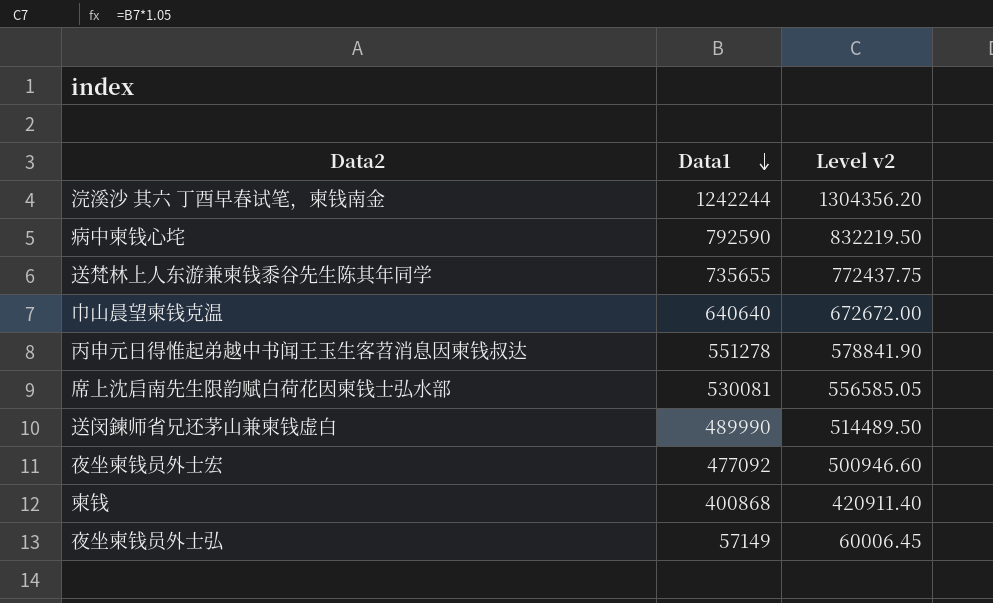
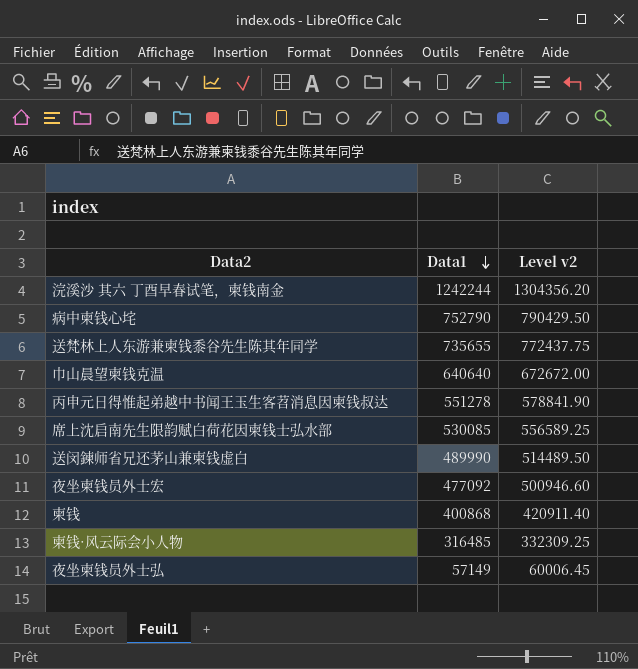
病中柬钱心垞 | Data1: 792590 -> 752790
病中柬钱心垞 | Level v2: 832219.50 -> 790429.50
席上沈启南先生限韵赋白荷花因柬钱士弘水部 | Data1: 530081 -> 530085
席上沈启南先生限韵赋白荷花因柬钱士弘水部 | Level v2: 556585.05 -> 556589.25
row 柬钱·风云际会小人物: none -> 316485 | 332309.25

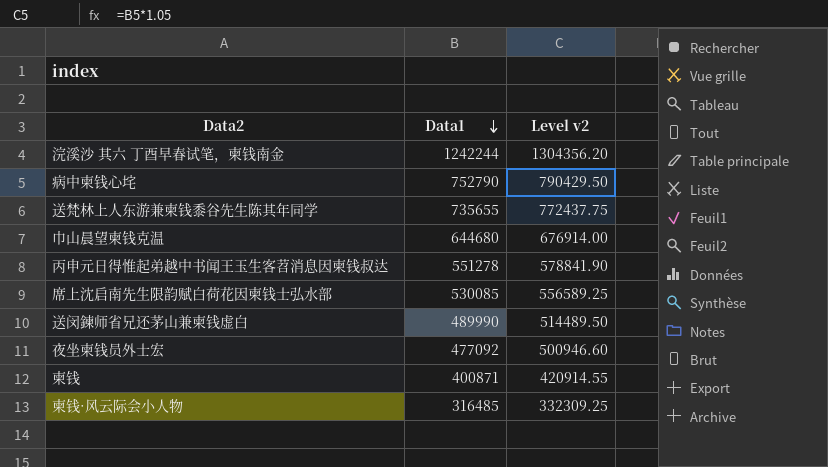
row 夜坐柬钱员外士弘: 57149 | 60006.45 -> none
巾山晨望柬钱克温 | Data1: 640640 -> 644680
巾山晨望柬钱克温 | Level v2: 672672.00 -> 676914.00
柬钱 | Data1: 400868 -> 400871
柬钱 | Level v2: 420911.40 -> 420914.55

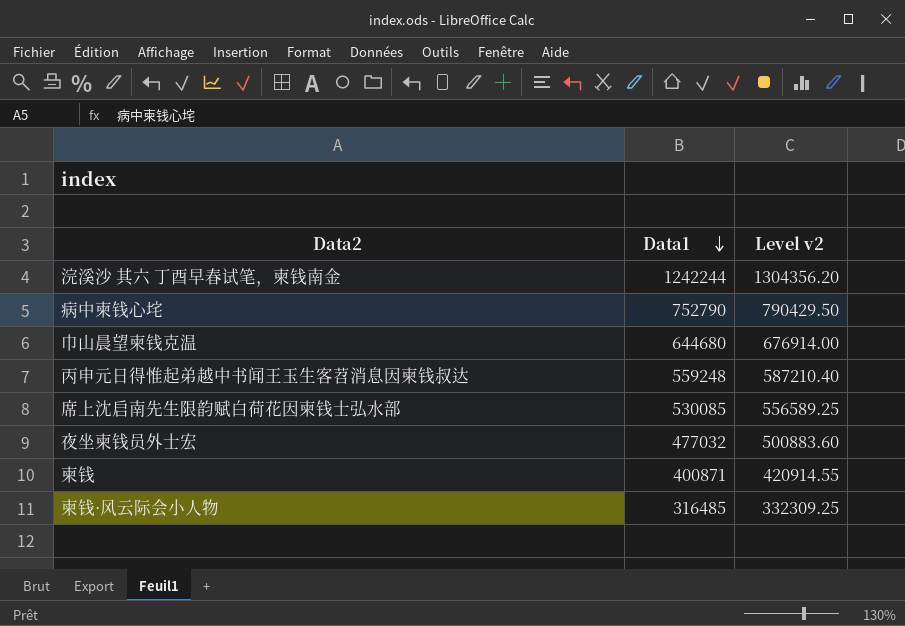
row 送梵林上人东游兼柬钱黍谷先生陈其年同学: 735655 | 772437.75 -> none
row 送闵鍊师省兄还茅山兼柬钱虚白: 489990 | 514489.50 -> none
丙申元日得惟起弟越中书闻王玉生客苕消息因柬钱叔达 | Data1: 551278 -> 559248
丙申元日得惟起弟越中书闻王玉生客苕消息因柬钱叔达 | Level v2: 578841.90 -> 587210.40
夜坐柬钱员外士宏 | Data1: 477092 -> 477032
夜坐柬钱员外士宏 | Level v2: 500946.60 -> 500883.60

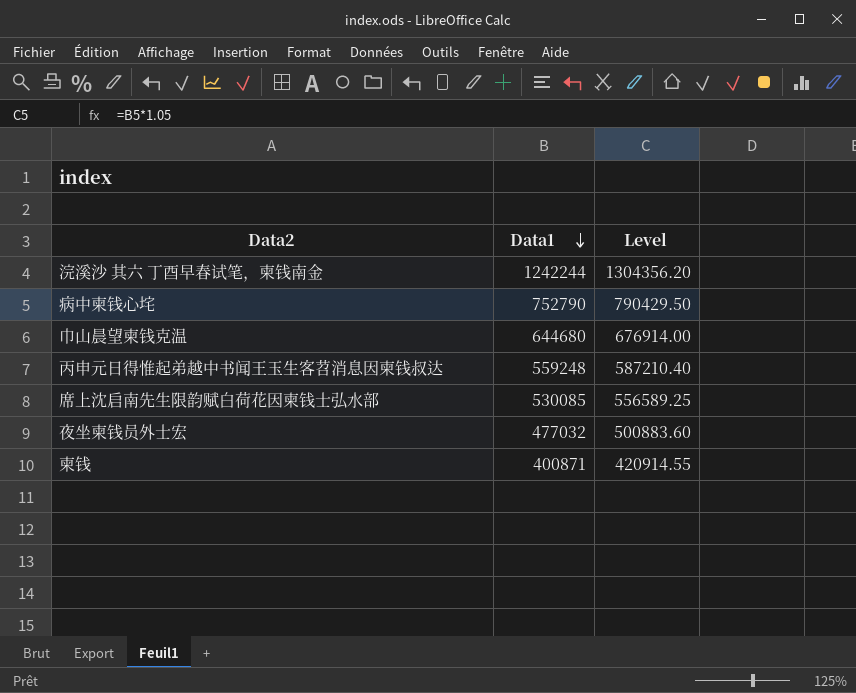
column name: Level v2 -> Level
row 柬钱·风云际会小人物: 316485 | 332309.25 -> none

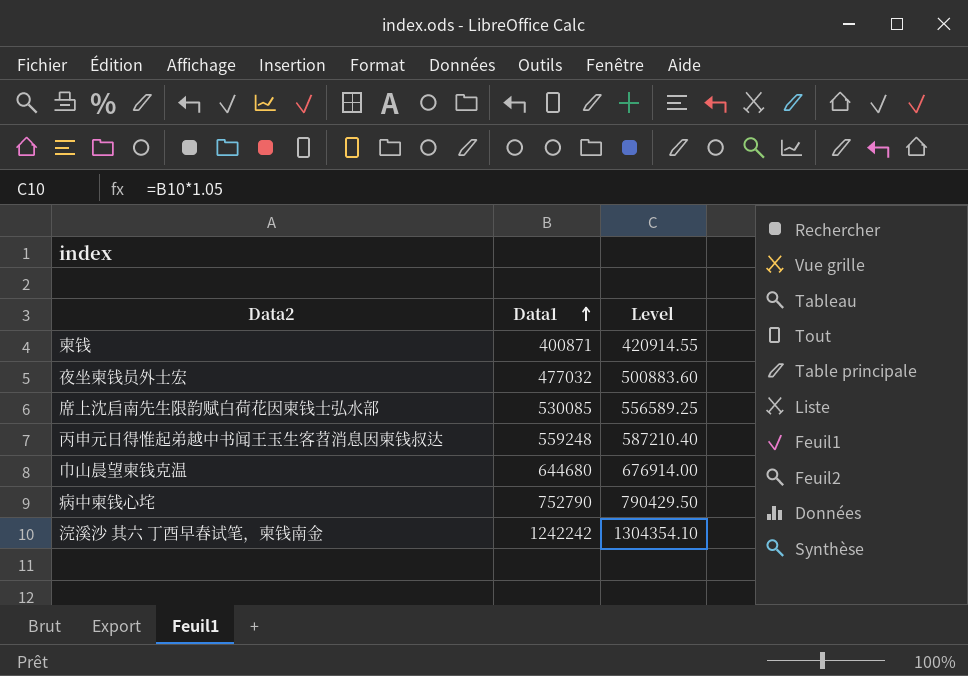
row order: Data1 descending -> Data1 ascending
浣溪沙 其六 丁酉早春试笔，柬钱南金 | Data1: 1242244 -> 1242242
浣溪沙 其六 丁酉早春试笔，柬钱南金 | Level: 1304356.20 -> 1304354.10

